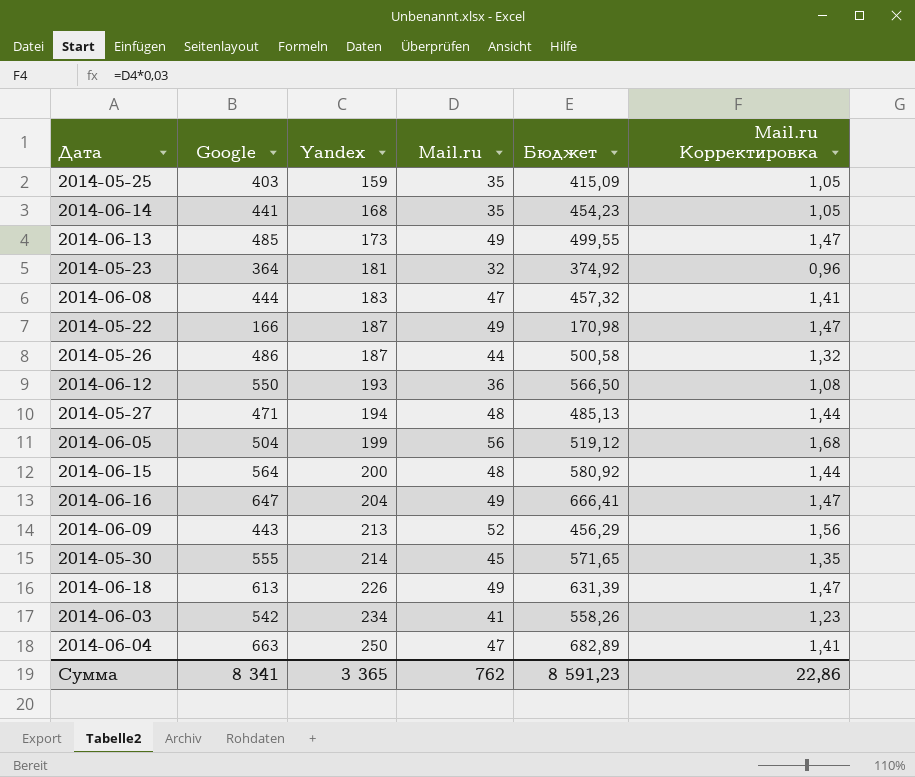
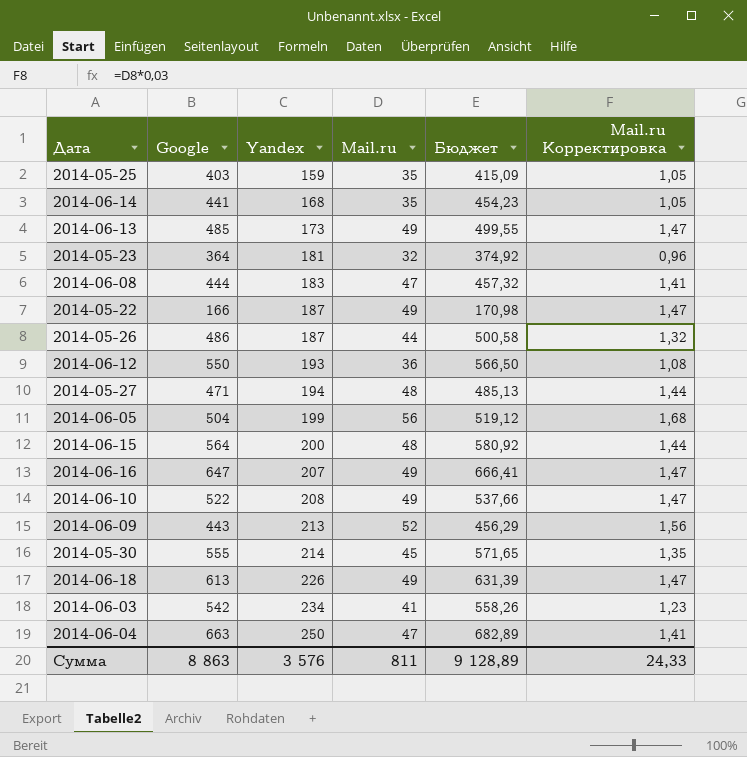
2014-06-16 | Yandex: 204 -> 207
row 2014-06-10: none -> 522 | 208 | 49 | 537,66 | 1,47
Сумма | Google: 8 341 -> 8 863
Сумма | Yandex: 3 365 -> 3 576
Сумма | Mail.ru: 762 -> 811
Сумма | Бюджет: 8 591,23 -> 9 128,89
Сумма | Mail.ru Корректировка: 22,86 -> 24,33

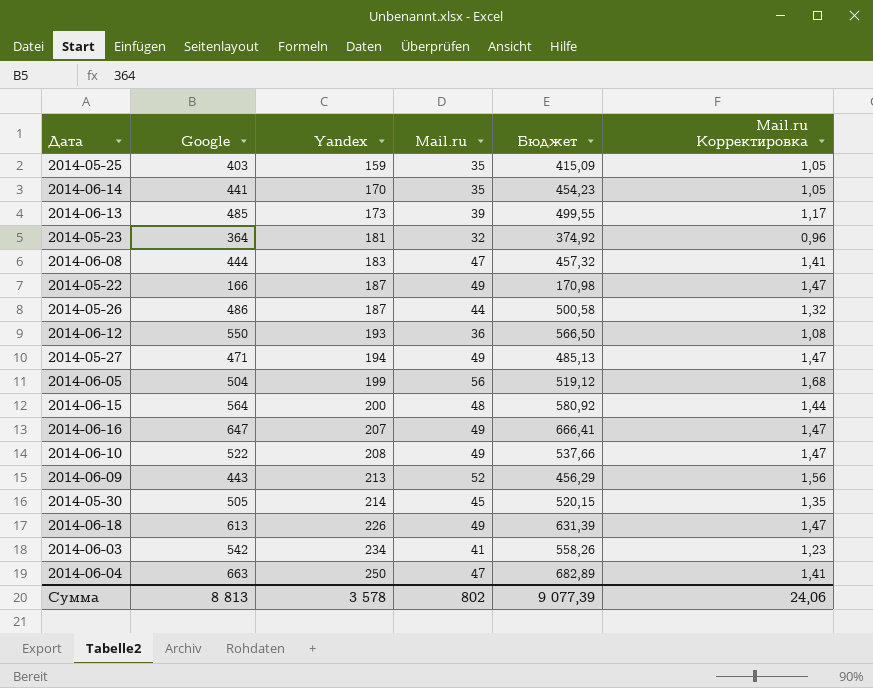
2014-06-14 | Yandex: 168 -> 170
2014-06-13 | Mail.ru: 49 -> 39
2014-06-13 | Mail.ru Корректировка: 1,47 -> 1,17
2014-05-27 | Mail.ru: 48 -> 49
2014-05-27 | Mail.ru Корректировка: 1,44 -> 1,47
2014-05-30 | Google: 555 -> 505
2014-05-30 | Бюджет: 571,65 -> 520,15
Сумма | Google: 8 863 -> 8 813
Сумма | Yandex: 3 576 -> 3 578
Сумма | Mail.ru: 811 -> 802
Сумма | Бюджет: 9 128,89 -> 9 077,39
Сумма | Mail.ru Корректировка: 24,33 -> 24,06

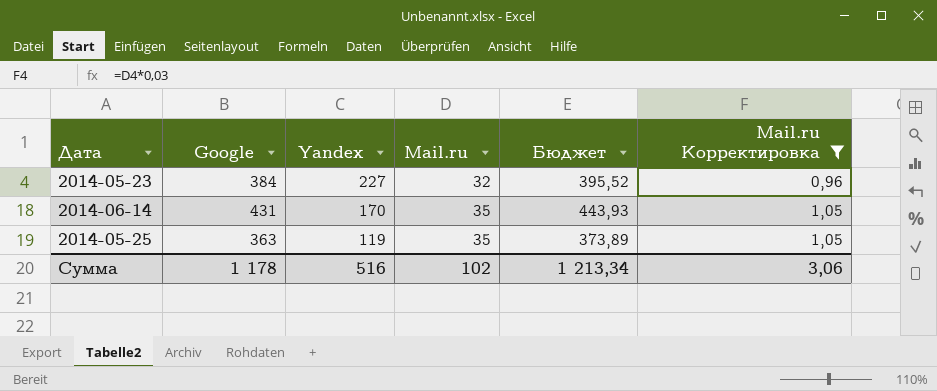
filter: none -> Mail.ru Корректировка <= 1,05
row order: Yandex ascending -> Yandex descending
2014-05-23 | Google: 364 -> 384
2014-05-23 | Yandex: 181 -> 227
2014-05-23 | Бюджет: 374,92 -> 395,52
2014-06-14 | Google: 441 -> 431
2014-06-14 | Бюджет: 454,23 -> 443,93
2014-05-25 | Google: 403 -> 363
2014-05-25 | Yandex: 159 -> 119
2014-05-25 | Бюджет: 415,09 -> 373,89
Сумма | Google: 8 813 -> 1 178
Сумма | Yandex: 3 578 -> 516
Сумма | Mail.ru: 802 -> 102
Сумма | Бюджет: 9 077,39 -> 1 213,34
Сумма | Mail.ru Корректировка: 24,06 -> 3,06

